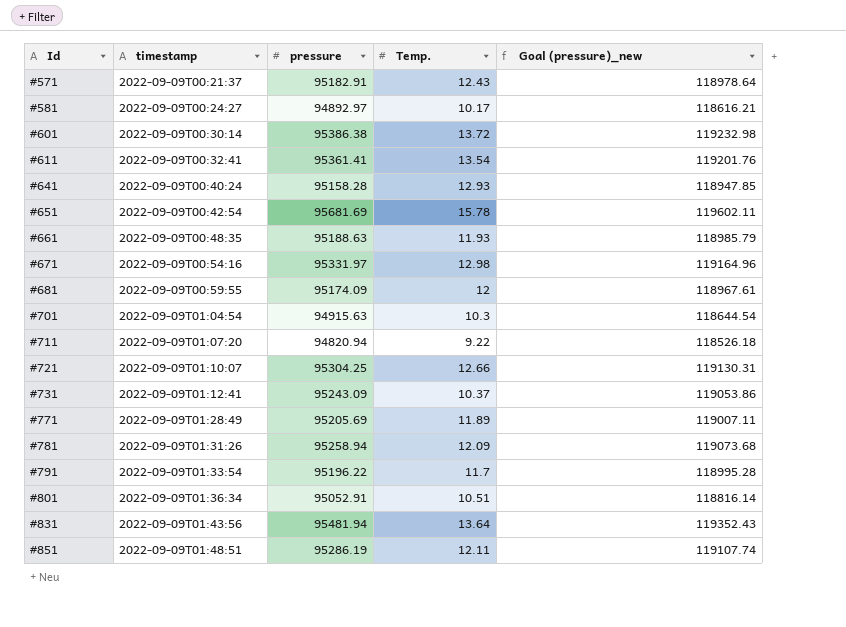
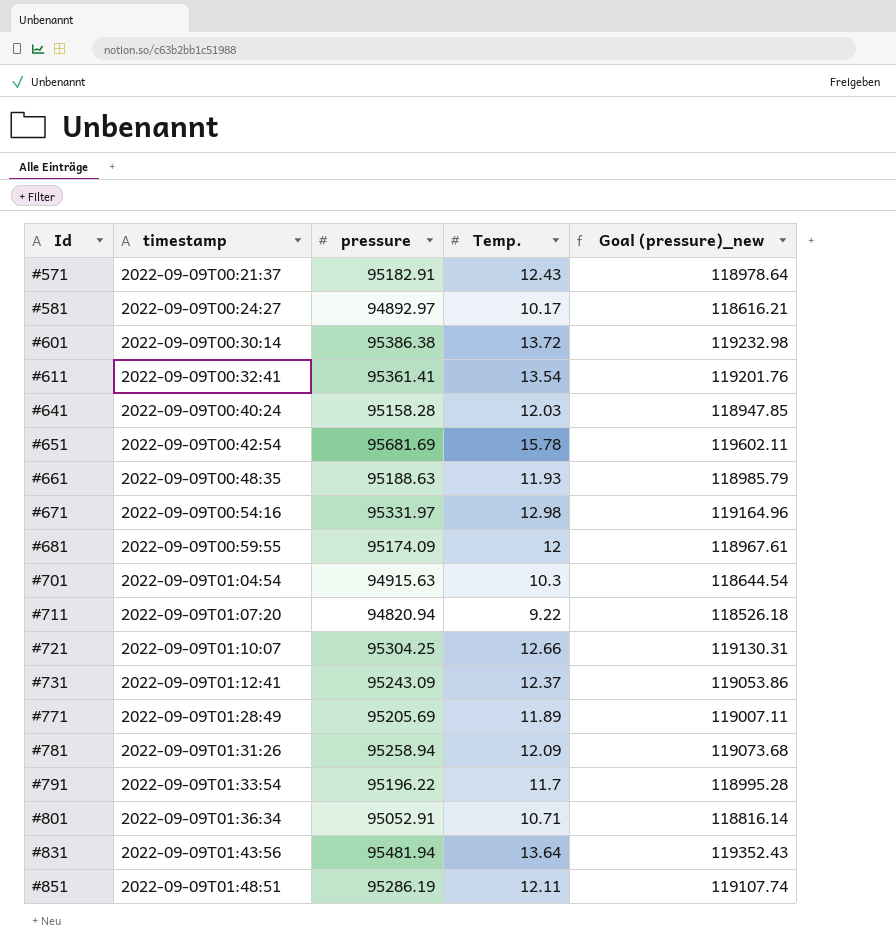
#641 | Temp.: 12.93 -> 12.03
#731 | Temp.: 10.37 -> 12.37
#801 | Temp.: 10.51 -> 10.71

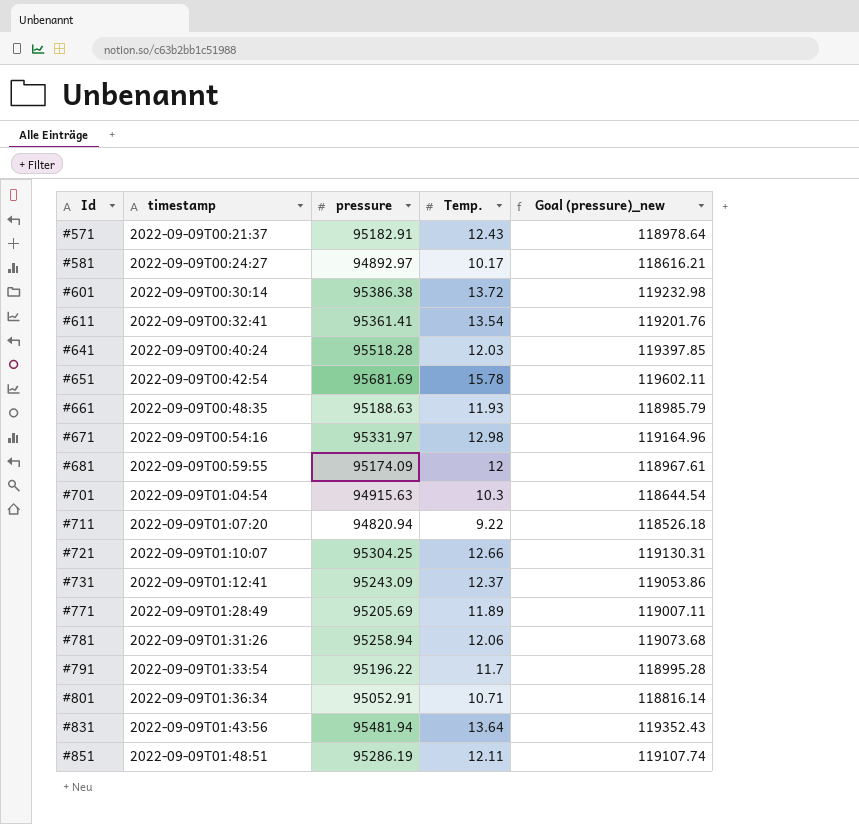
#641 | pressure: 95158.28 -> 95518.28
#641 | Goal (pressure)_new: 118947.85 -> 119397.85
#781 | Temp.: 12.09 -> 12.06

